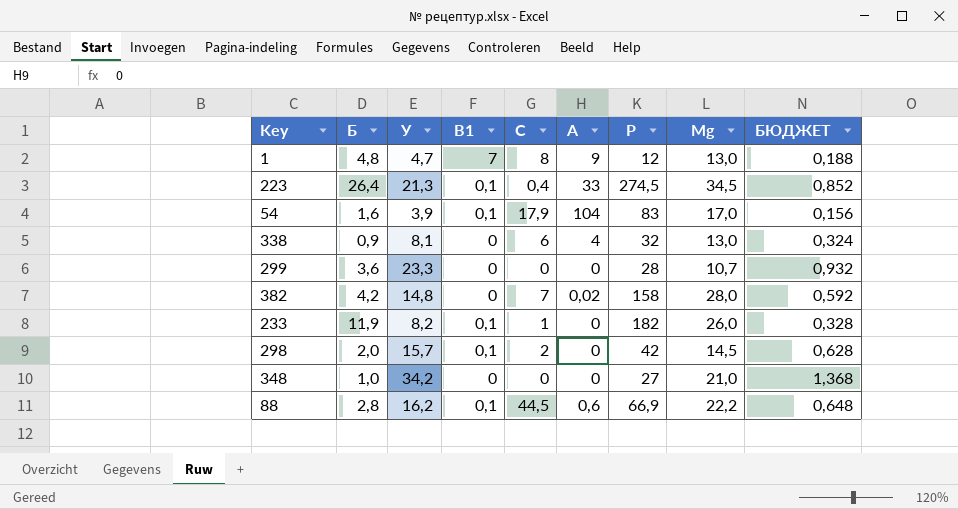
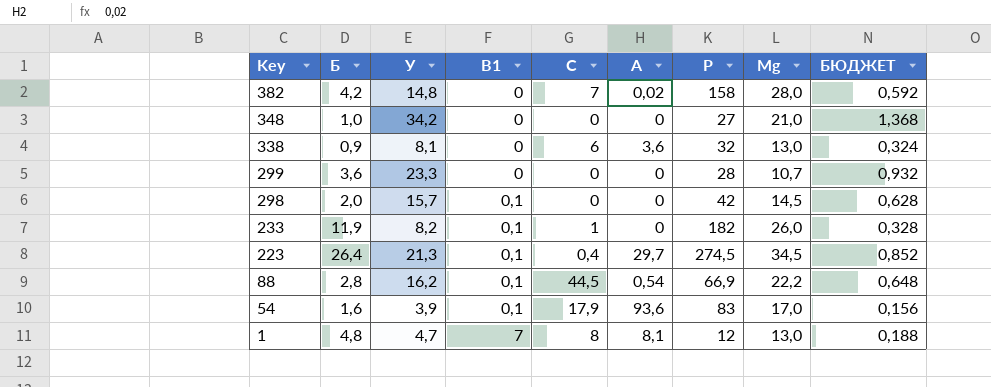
row order: none -> Key descending
338 | А: 4 -> 3,6
298 | С: 2 -> 0
223 | А: 33 -> 29,7
88 | А: 0,6 -> 0,54
54 | А: 104 -> 93,6
1 | А: 9 -> 8,1

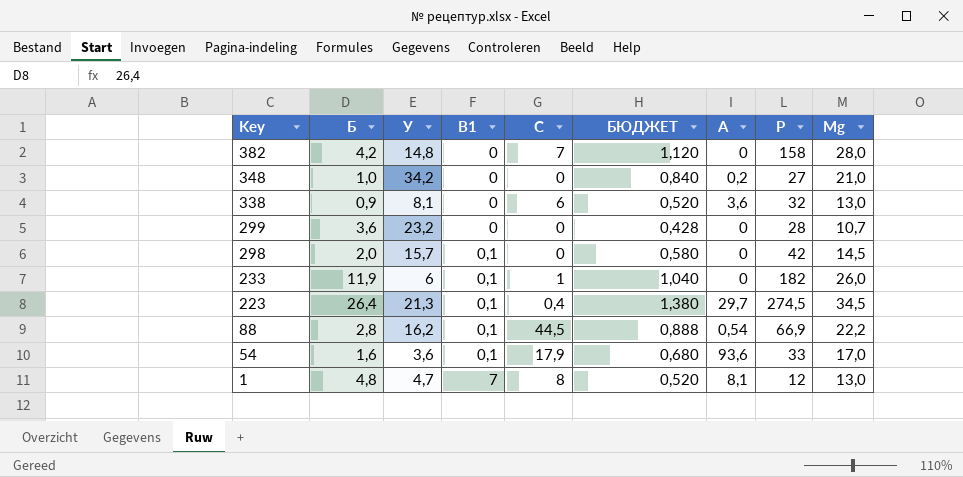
column БЮДЖЕТ | formula: [У] * 0,04 -> [Mg] * 0,04
column БЮДЖЕТ | position: 9 -> 6
382 | А: 0,02 -> 0
348 | А: 0 -> 0,2
299 | У: 23,3 -> 23,2
233 | У: 8,2 -> 6
54 | У: 3,9 -> 3,6
54 | Р: 83 -> 33

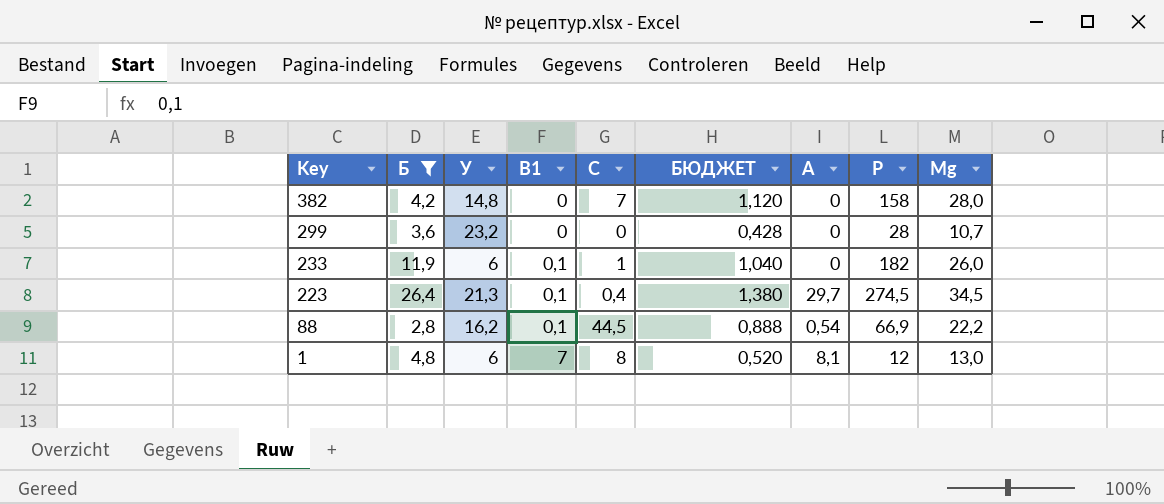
filter: none -> Б >= 2,8
1 | У: 4,7 -> 6

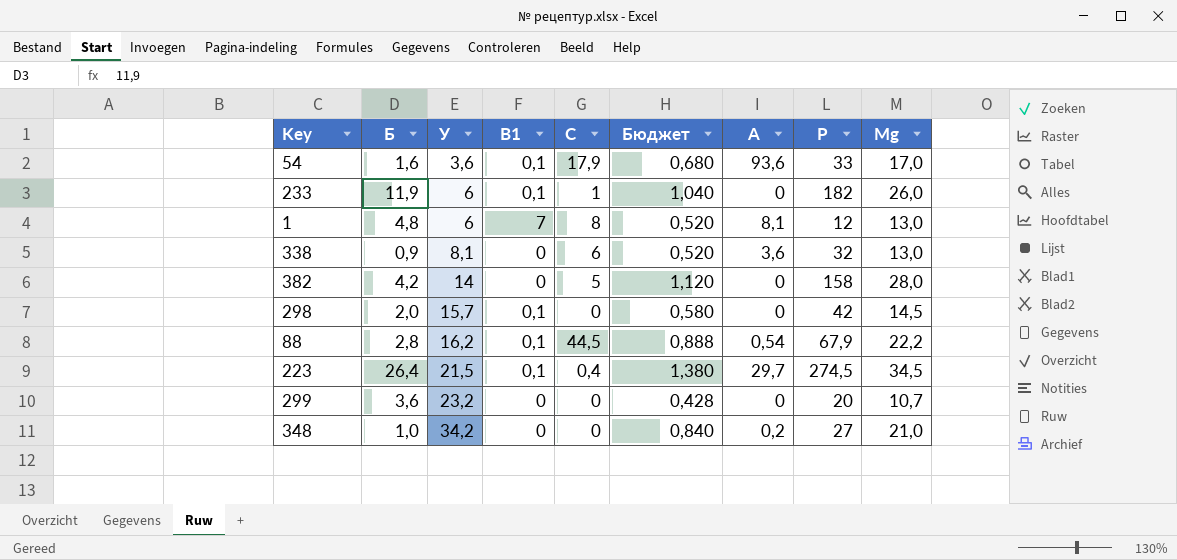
filter: Б >= 2,8 -> none
row order: Key descending -> У ascending
column name: БЮДЖЕТ -> Бюджет
382 | У: 14,8 -> 14
382 | С: 7 -> 5
88 | Р: 66,9 -> 67,9
223 | У: 21,3 -> 21,5
299 | Р: 28 -> 20

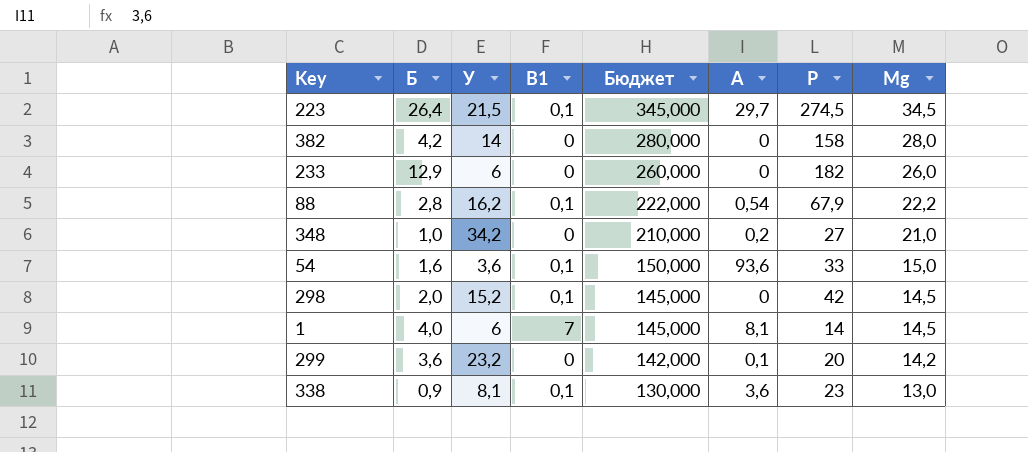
row order: У ascending -> Бюджет descending
column С | position: 5 -> none
column Бюджет | formula: [Mg] * 0,04 -> [Mg] * 10
233 | Б: 11,9 -> 12,9
233 | В1: 0,1 -> 0
54 | Mg: 17,0 -> 15,0
298 | У: 15,7 -> 15,2
1 | Б: 4,8 -> 4,0
1 | Р: 12 -> 14
1 | Mg: 13,0 -> 14,5
299 | А: 0 -> 0,1
299 | Mg: 10,7 -> 14,2
338 | В1: 0 -> 0,1
338 | Р: 32 -> 23

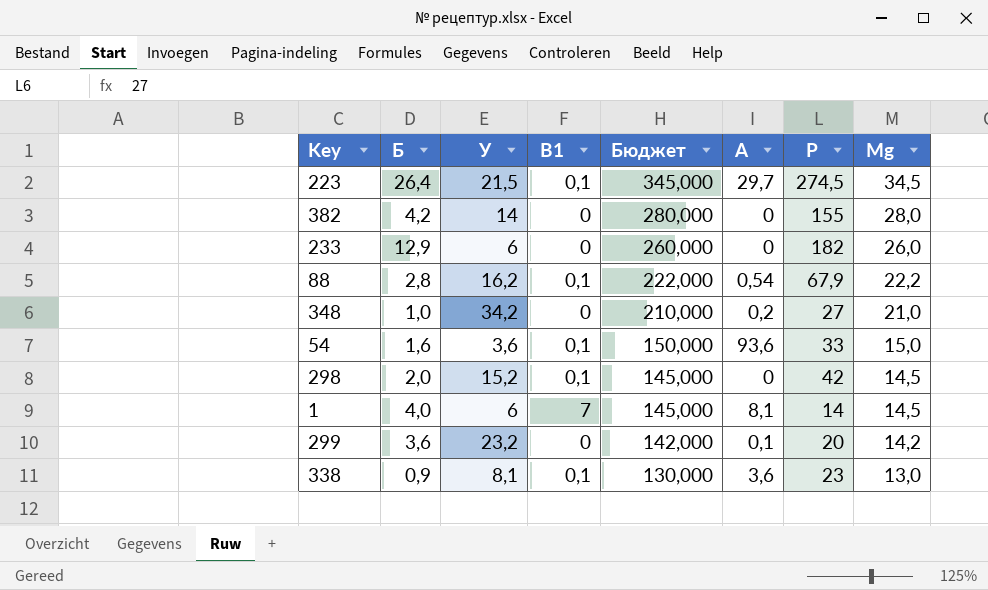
382 | Р: 158 -> 155

